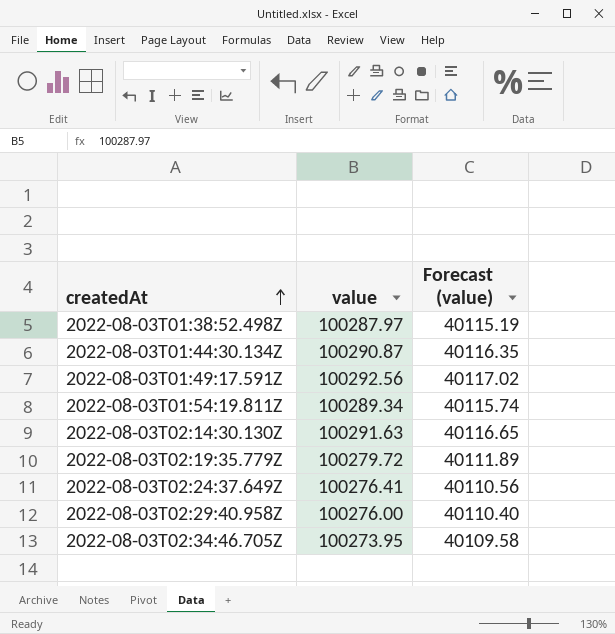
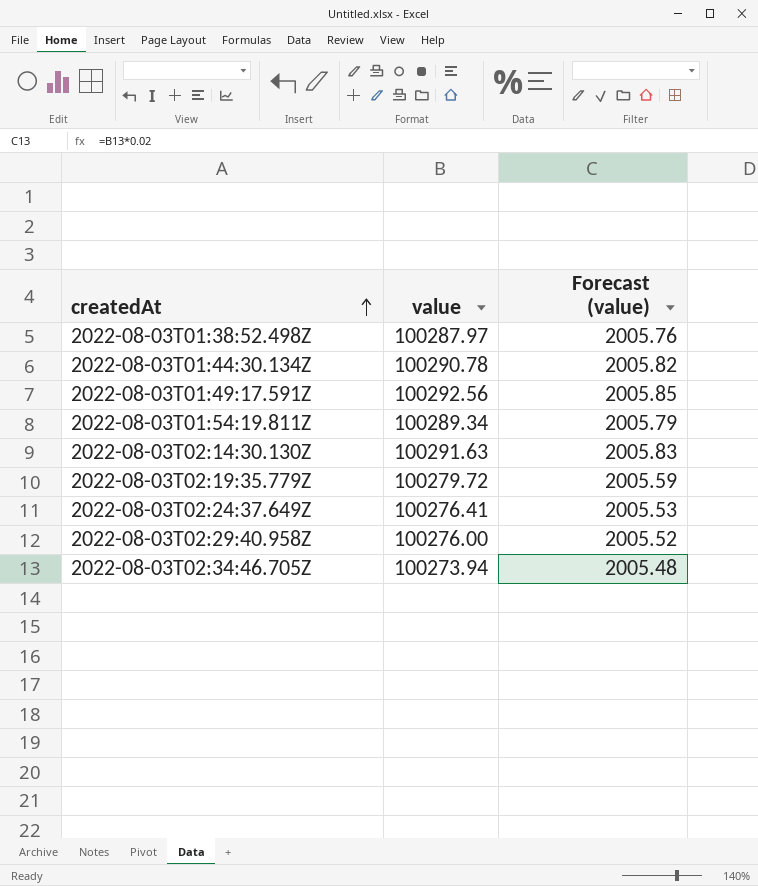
column Forecast (value) | formula: [value] * 0.4 -> [value] * 0.02
2022-08-03T01:44:30.134Z | value: 100290.87 -> 100290.78
2022-08-03T02:34:46.705Z | value: 100273.95 -> 100273.94

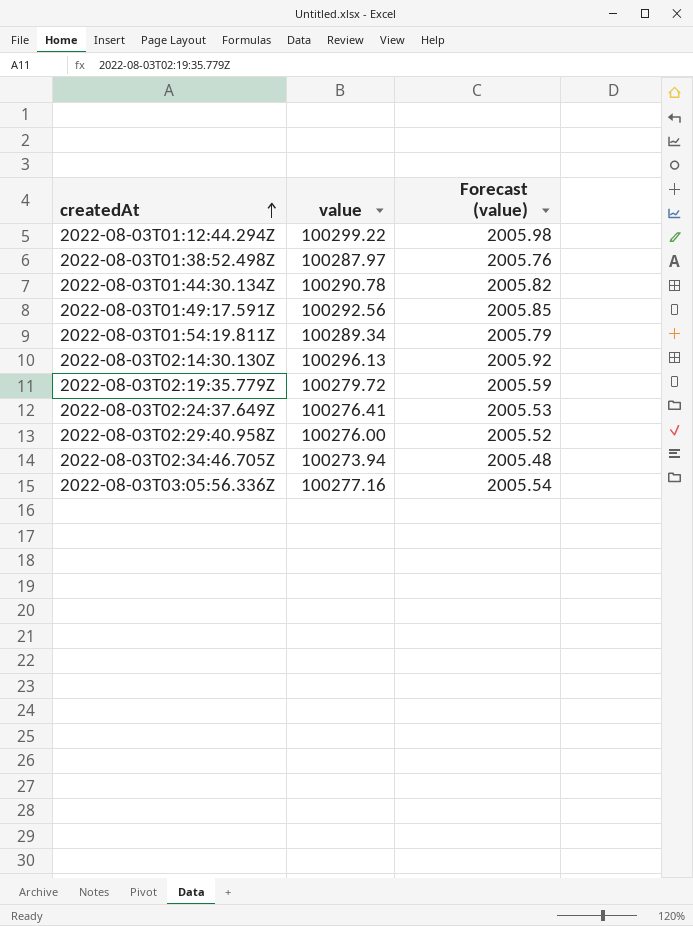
row 2022-08-03T01:12:44.294Z: none -> 100299.22 | 2005.98
2022-08-03T02:14:30.130Z | value: 100291.63 -> 100296.13
2022-08-03T02:14:30.130Z | Forecast (value): 2005.83 -> 2005.92
row 2022-08-03T03:05:56.336Z: none -> 100277.16 | 2005.54

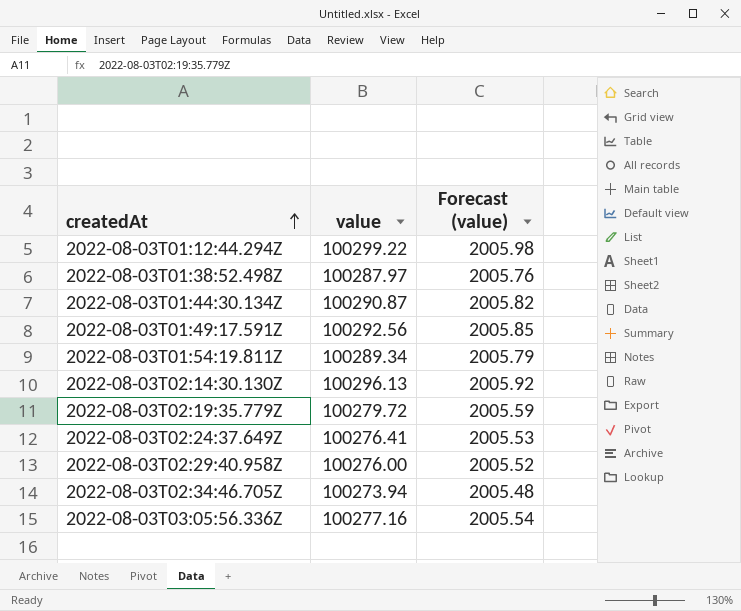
2022-08-03T01:44:30.134Z | value: 100290.78 -> 100290.87

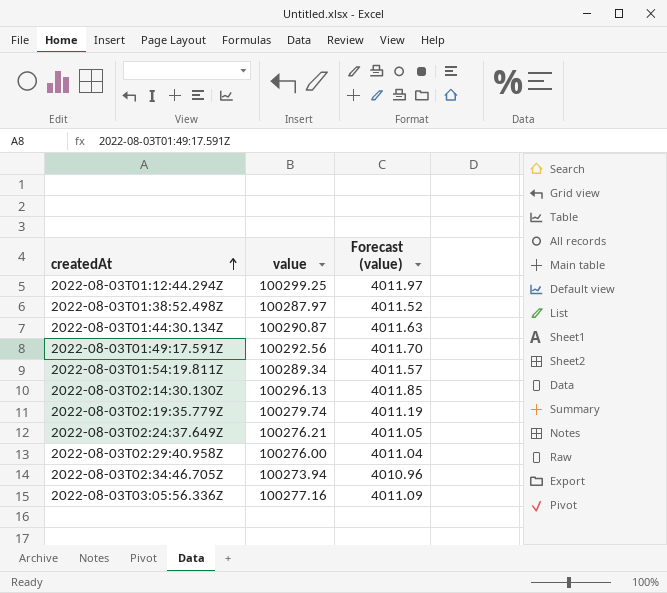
column Forecast (value) | formula: [value] * 0.02 -> [value] * 0.04
2022-08-03T01:12:44.294Z | value: 100299.22 -> 100299.25
2022-08-03T02:19:35.779Z | value: 100279.72 -> 100279.74
2022-08-03T02:24:37.649Z | value: 100276.41 -> 100276.21

